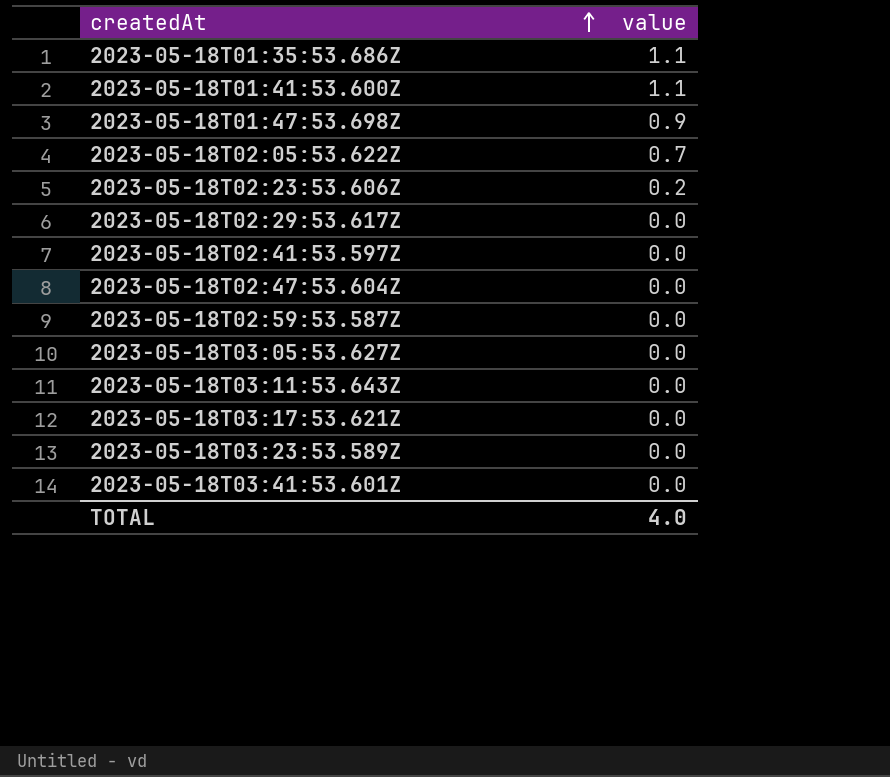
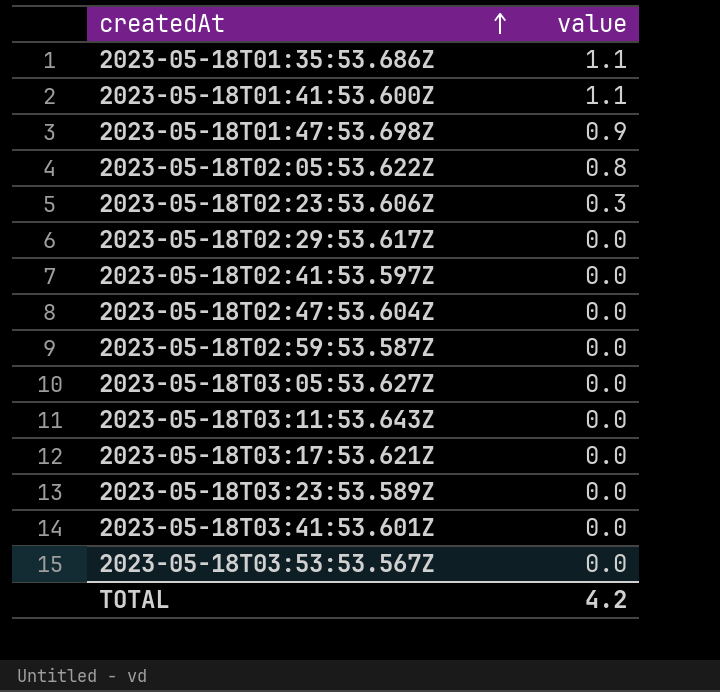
2023-05-18T02:05:53.622Z | value: 0.7 -> 0.8
2023-05-18T02:23:53.606Z | value: 0.2 -> 0.3
row 2023-05-18T03:53:53.567Z: none -> 0.0
TOTAL | value: 4.0 -> 4.2

